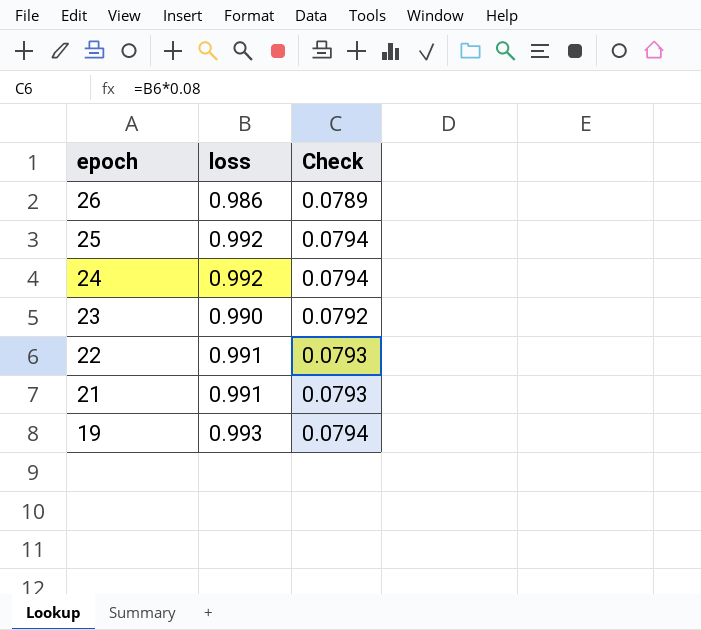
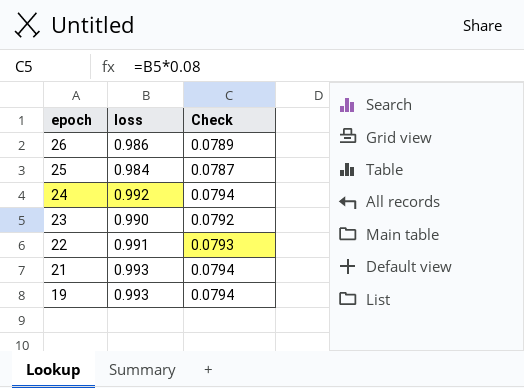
25 | loss: 0.992 -> 0.984
25 | Check: 0.0794 -> 0.0787
21 | loss: 0.991 -> 0.993
21 | Check: 0.0793 -> 0.0794

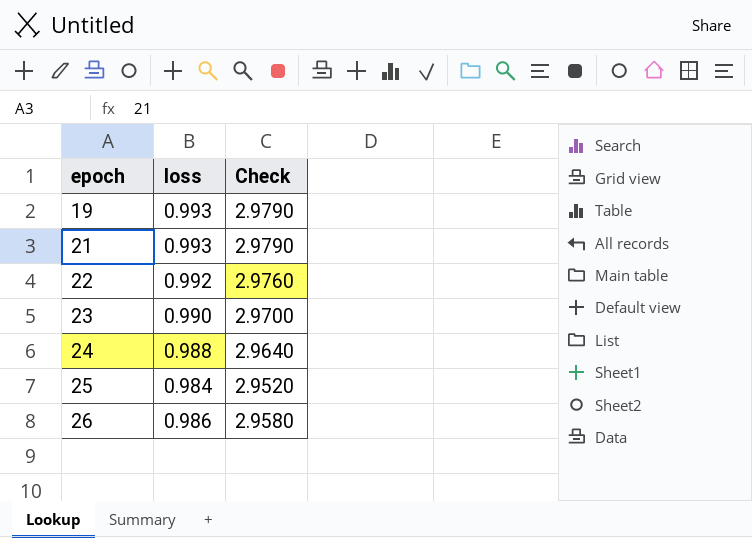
row order: epoch descending -> epoch ascending
column Check | formula: [loss] * 0.08 -> [loss] * 3
22 | loss: 0.991 -> 0.992
24 | loss: 0.992 -> 0.988

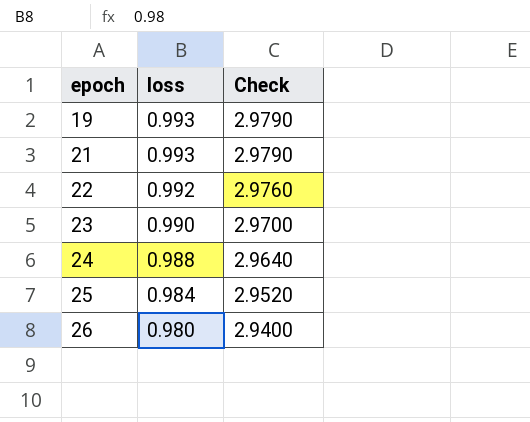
26 | loss: 0.986 -> 0.980
26 | Check: 2.9580 -> 2.9400

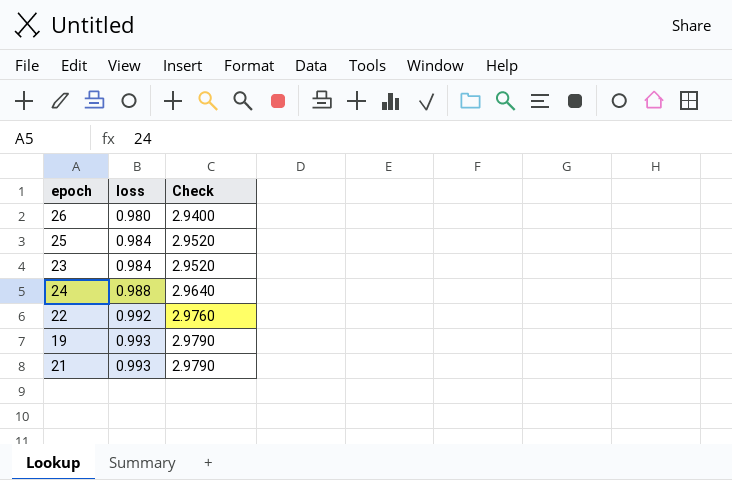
row order: epoch ascending -> loss ascending
23 | loss: 0.990 -> 0.984
23 | Check: 2.9700 -> 2.9520

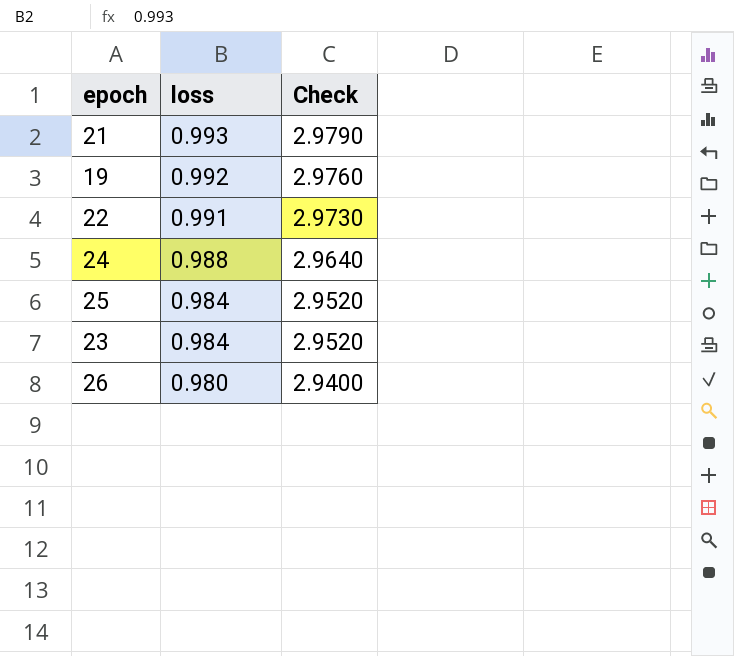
row order: loss ascending -> loss descending
19 | loss: 0.993 -> 0.992
19 | Check: 2.9790 -> 2.9760
22 | loss: 0.992 -> 0.991
22 | Check: 2.9760 -> 2.9730

